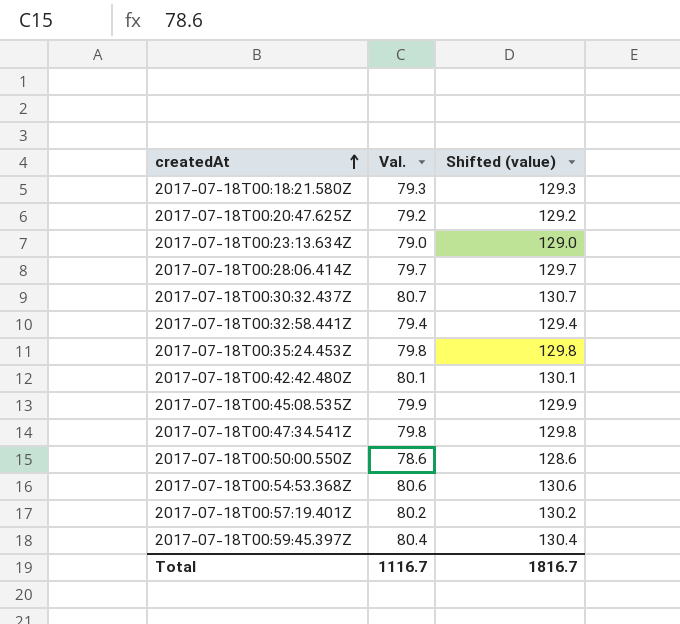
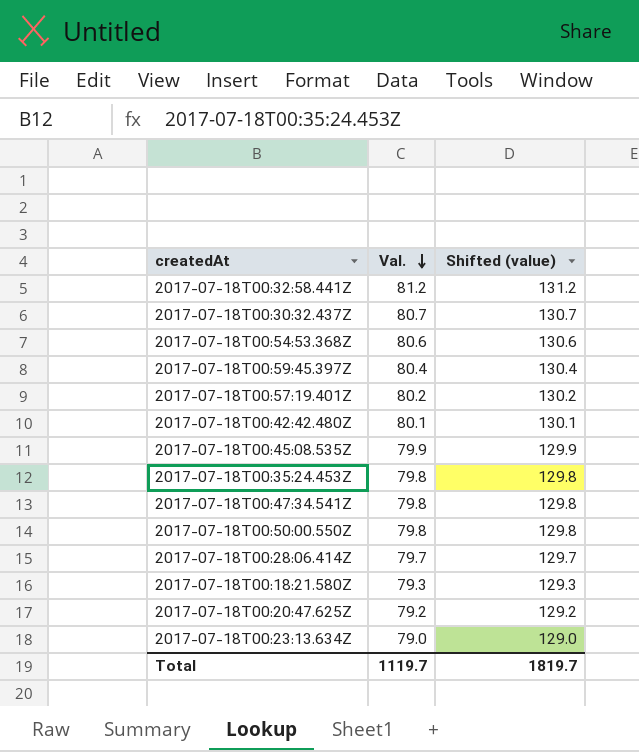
row order: createdAt ascending -> Val. descending
2017-07-18T00:32:58.441Z | Val.: 79.4 -> 81.2
2017-07-18T00:32:58.441Z | Shifted (value): 129.4 -> 131.2
2017-07-18T00:50:00.550Z | Val.: 78.6 -> 79.8
2017-07-18T00:50:00.550Z | Shifted (value): 128.6 -> 129.8
Total | Val.: 1116.7 -> 1119.7
Total | Shifted (value): 1816.7 -> 1819.7

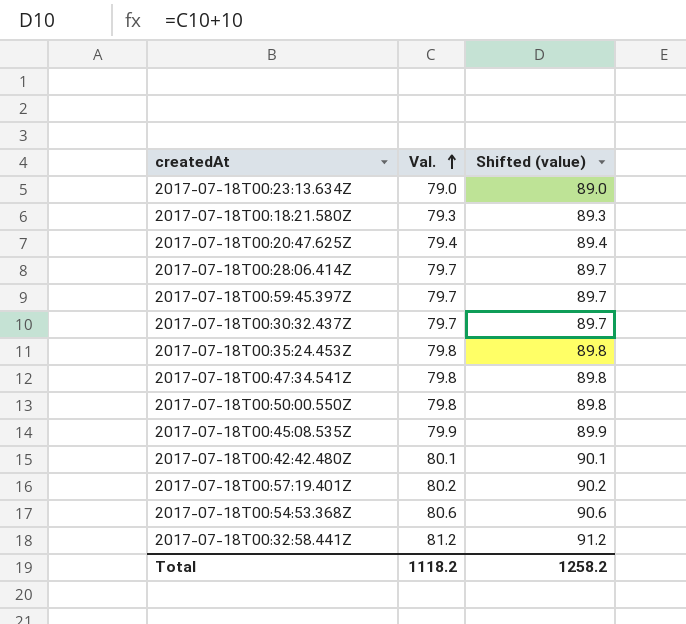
row order: Val. descending -> Val. ascending
column Shifted (value) | formula: [Val.] + 50 -> [Val.] + 10
2017-07-18T00:20:47.625Z | Val.: 79.2 -> 79.4
2017-07-18T00:59:45.397Z | Val.: 80.4 -> 79.7
2017-07-18T00:30:32.437Z | Val.: 80.7 -> 79.7
Total | Val.: 1119.7 -> 1118.2
Total | Shifted (value): 1819.7 -> 1258.2

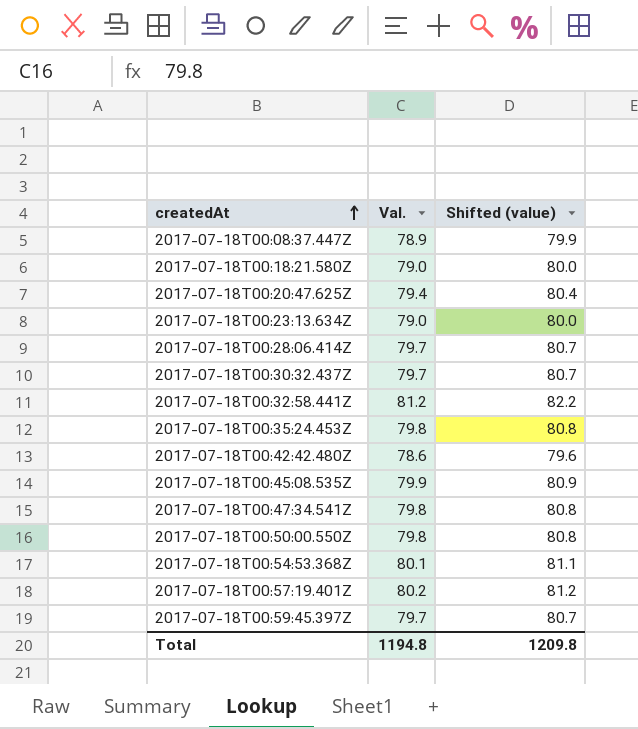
row order: Val. ascending -> createdAt ascending
column Shifted (value) | formula: [Val.] + 10 -> [Val.] + 1
row 2017-07-18T00:08:37.447Z: none -> 78.9 | 79.9
2017-07-18T00:18:21.580Z | Val.: 79.3 -> 79.0
2017-07-18T00:42:42.480Z | Val.: 80.1 -> 78.6
2017-07-18T00:54:53.368Z | Val.: 80.6 -> 80.1
Total | Val.: 1118.2 -> 1194.8
Total | Shifted (value): 1258.2 -> 1209.8

